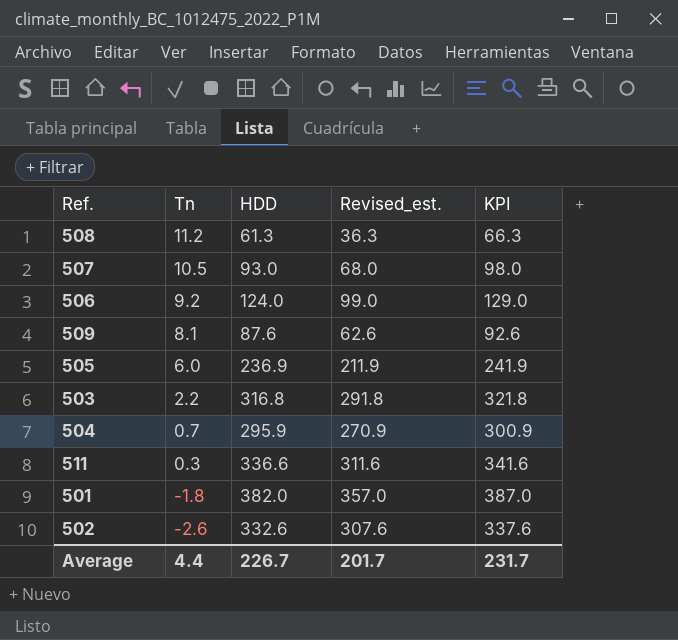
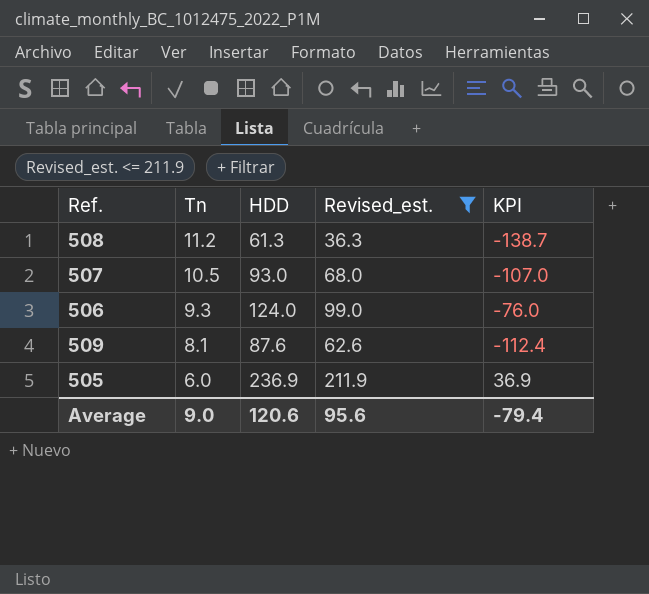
filter: none -> Revised_est. <= 211.9
column KPI | formula: [HDD] + 5 -> [HDD] - 200
506 | Tn: 9.2 -> 9.3
Average | Tn: 4.4 -> 9.0
Average | HDD: 226.7 -> 120.6
Average | Revised_est.: 201.7 -> 95.6
Average | KPI: 231.7 -> -79.4

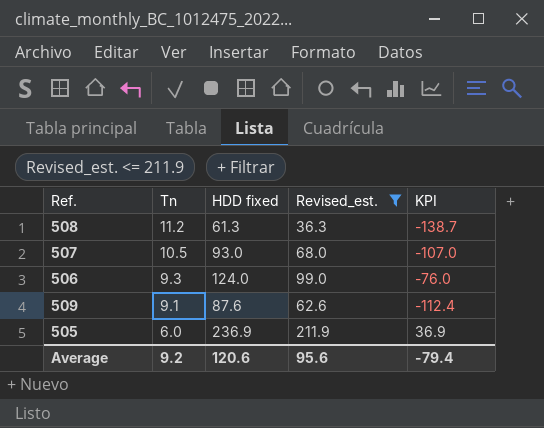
column name: HDD -> HDD fixed
509 | Tn: 8.1 -> 9.1
Average | Tn: 9.0 -> 9.2

